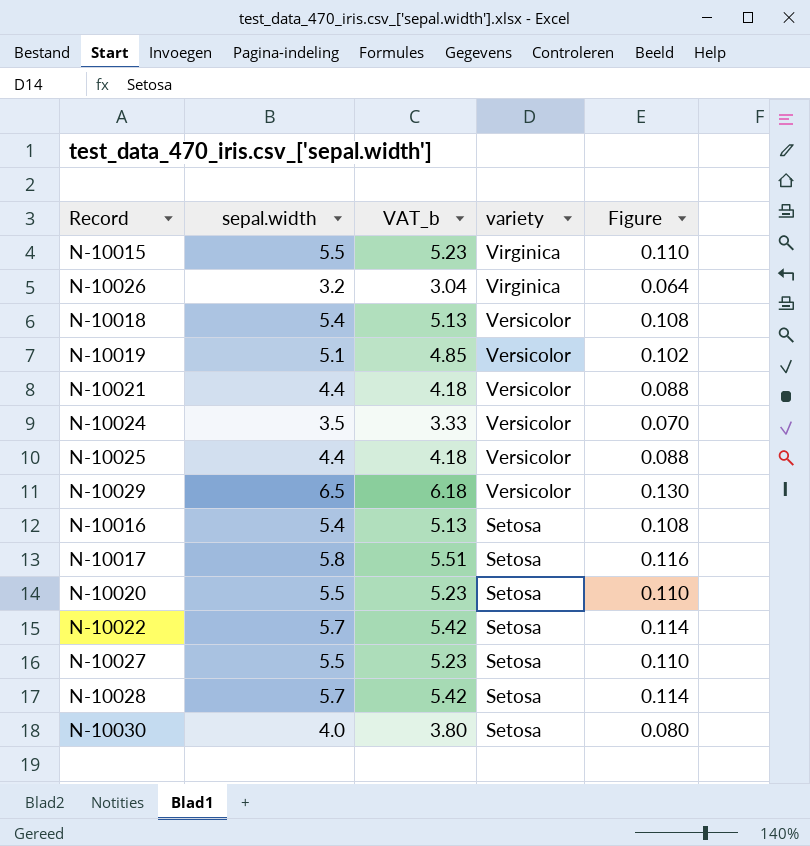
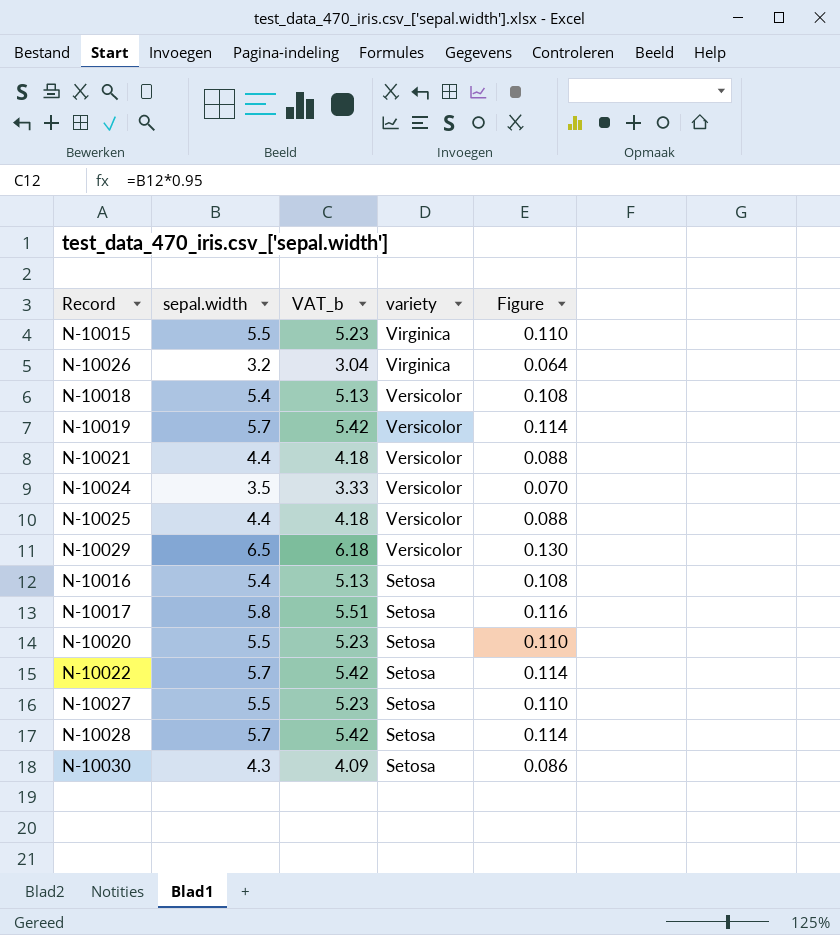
N-10019 | sepal.width: 5.1 -> 5.7
N-10019 | VAT_b: 4.85 -> 5.42
N-10019 | Figure: 0.102 -> 0.114
N-10030 | sepal.width: 4.0 -> 4.3
N-10030 | VAT_b: 3.80 -> 4.09
N-10030 | Figure: 0.080 -> 0.086

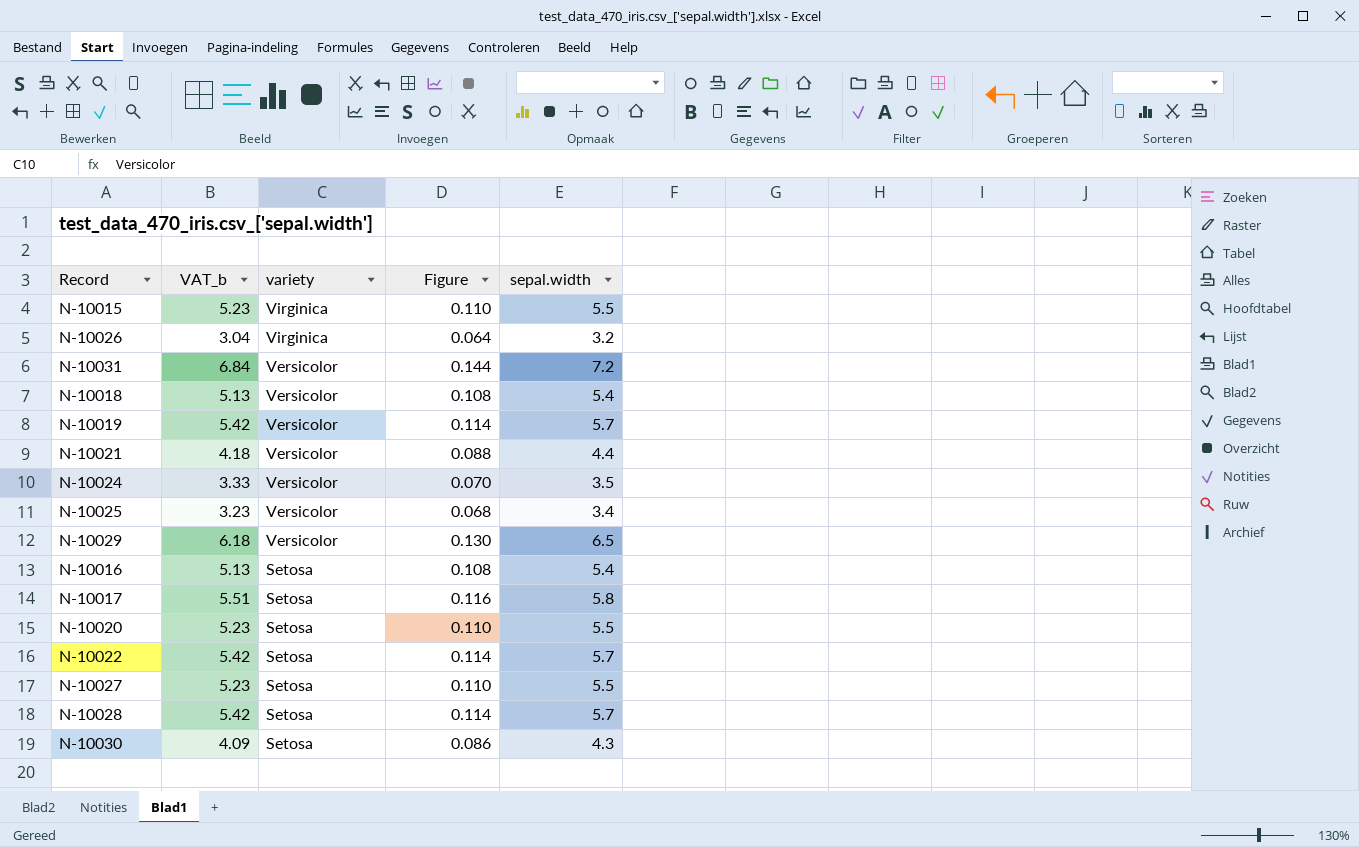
column sepal.width | position: 2 -> 5
row N-10031: none -> 6.84 | Versicolor | 0.144 | 7.2
N-10025 | VAT_b: 4.18 -> 3.23
N-10025 | Figure: 0.088 -> 0.068
N-10025 | sepal.width: 4.4 -> 3.4

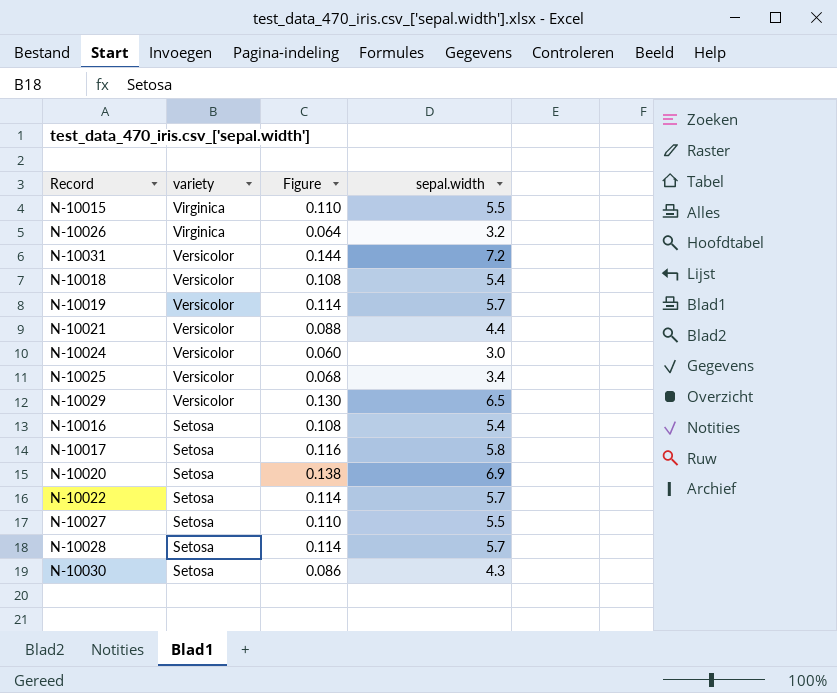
column VAT_b | formula: [sepal.width] * 0.95 -> none
N-10024 | Figure: 0.070 -> 0.060
N-10024 | sepal.width: 3.5 -> 3.0
N-10020 | Figure: 0.110 -> 0.138
N-10020 | sepal.width: 5.5 -> 6.9

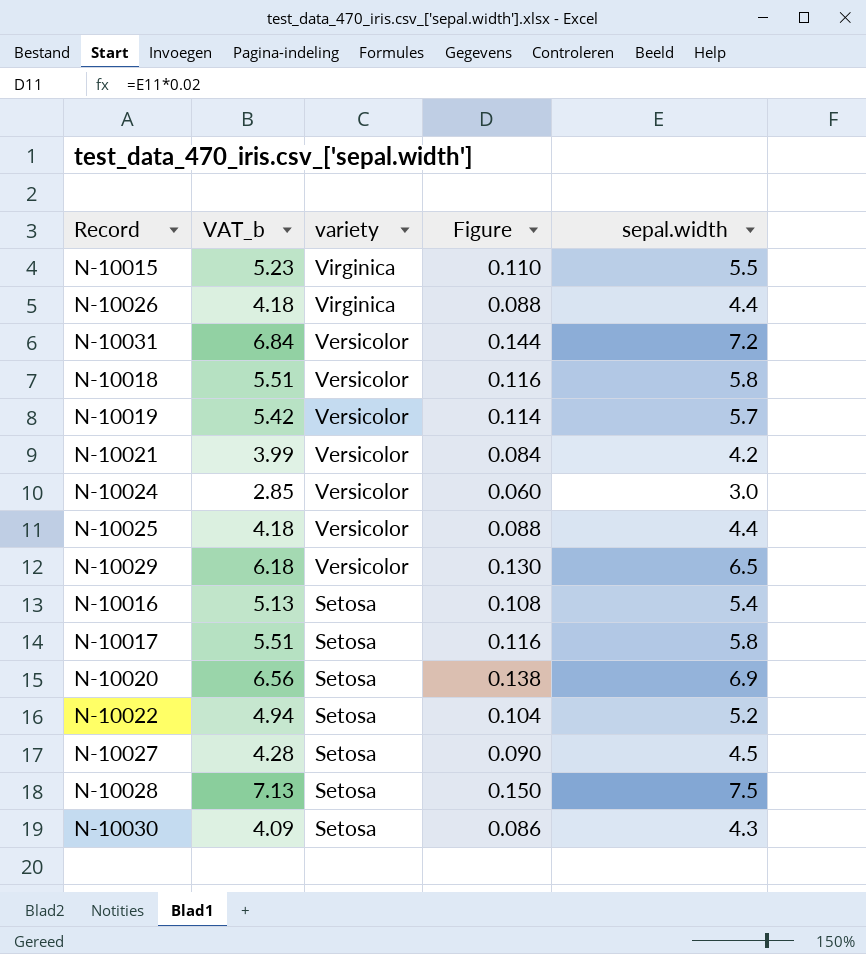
column VAT_b | formula: none -> [sepal.width] * 0.95
N-10026 | Figure: 0.064 -> 0.088
N-10026 | sepal.width: 3.2 -> 4.4
N-10018 | Figure: 0.108 -> 0.116
N-10018 | sepal.width: 5.4 -> 5.8
N-10021 | Figure: 0.088 -> 0.084
N-10021 | sepal.width: 4.4 -> 4.2
N-10025 | Figure: 0.068 -> 0.088
N-10025 | sepal.width: 3.4 -> 4.4
N-10022 | Figure: 0.114 -> 0.104
N-10022 | sepal.width: 5.7 -> 5.2
N-10027 | Figure: 0.110 -> 0.090
N-10027 | sepal.width: 5.5 -> 4.5
N-10028 | Figure: 0.114 -> 0.150
N-10028 | sepal.width: 5.7 -> 7.5

